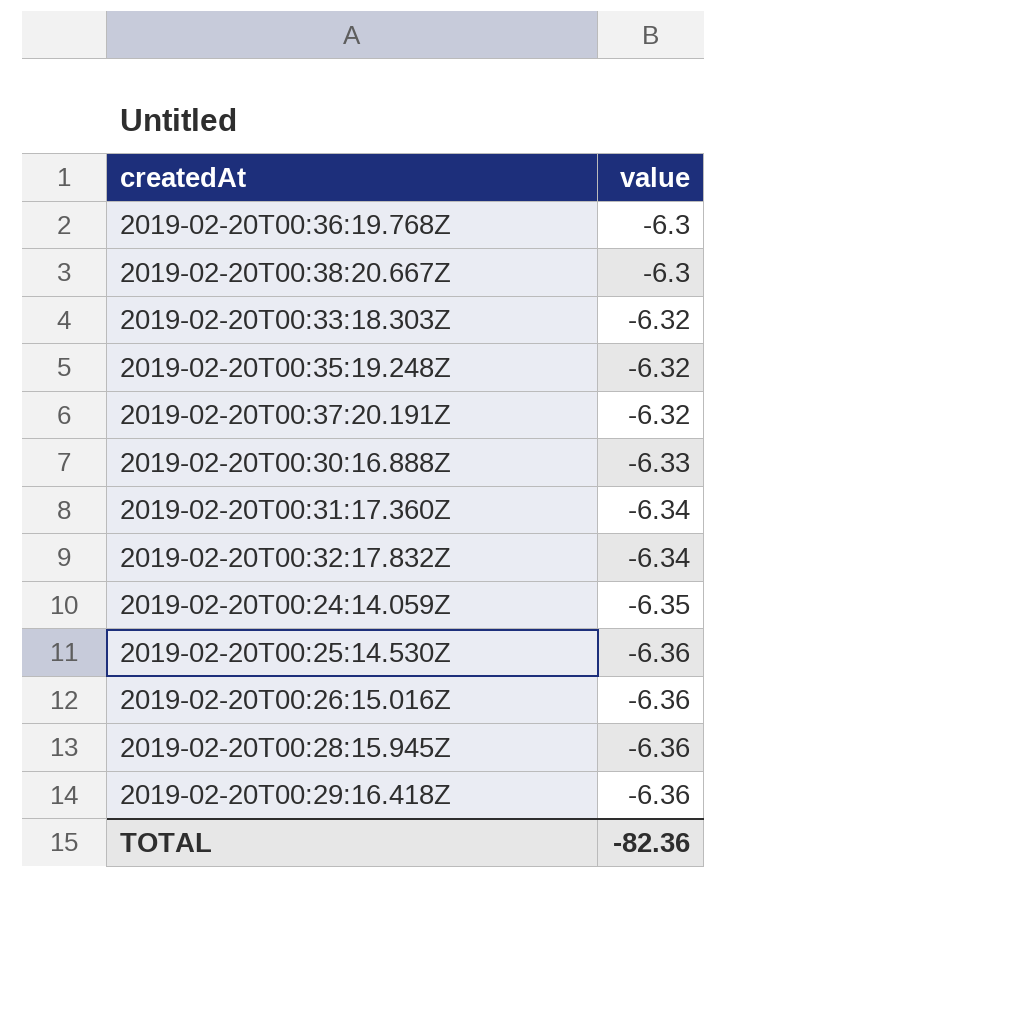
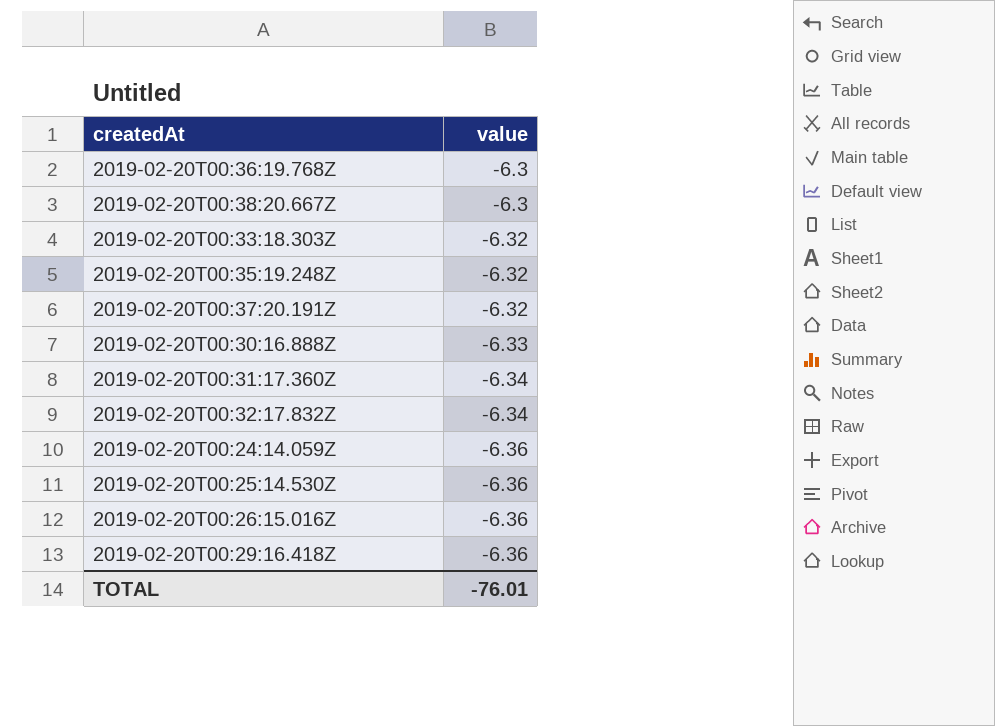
row 2019-02-20T00:28:15.945Z: -6.36 -> none
2019-02-20T00:24:14.059Z | value: -6.35 -> -6.36
TOTAL | value: -82.36 -> -76.01

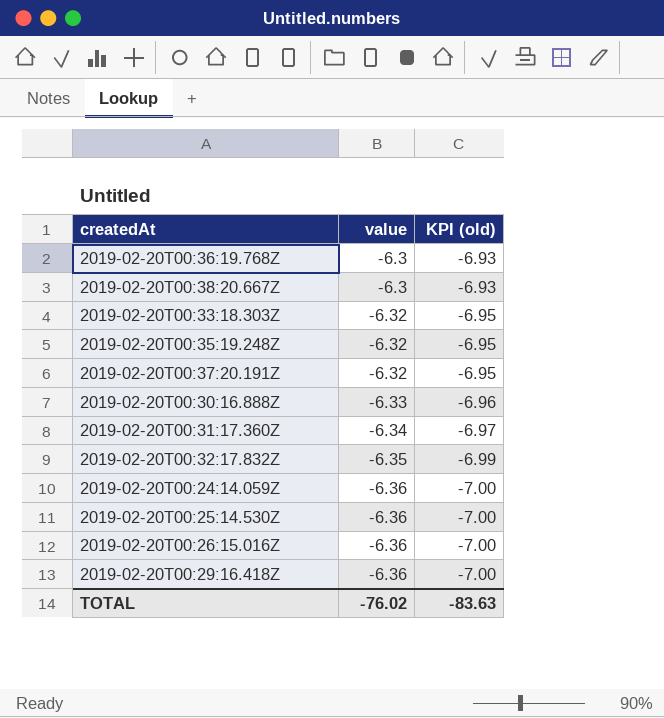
column KPI (old) | formula: none -> [value] * 1.1
2019-02-20T00:32:17.832Z | value: -6.34 -> -6.35
TOTAL | value: -76.01 -> -76.02

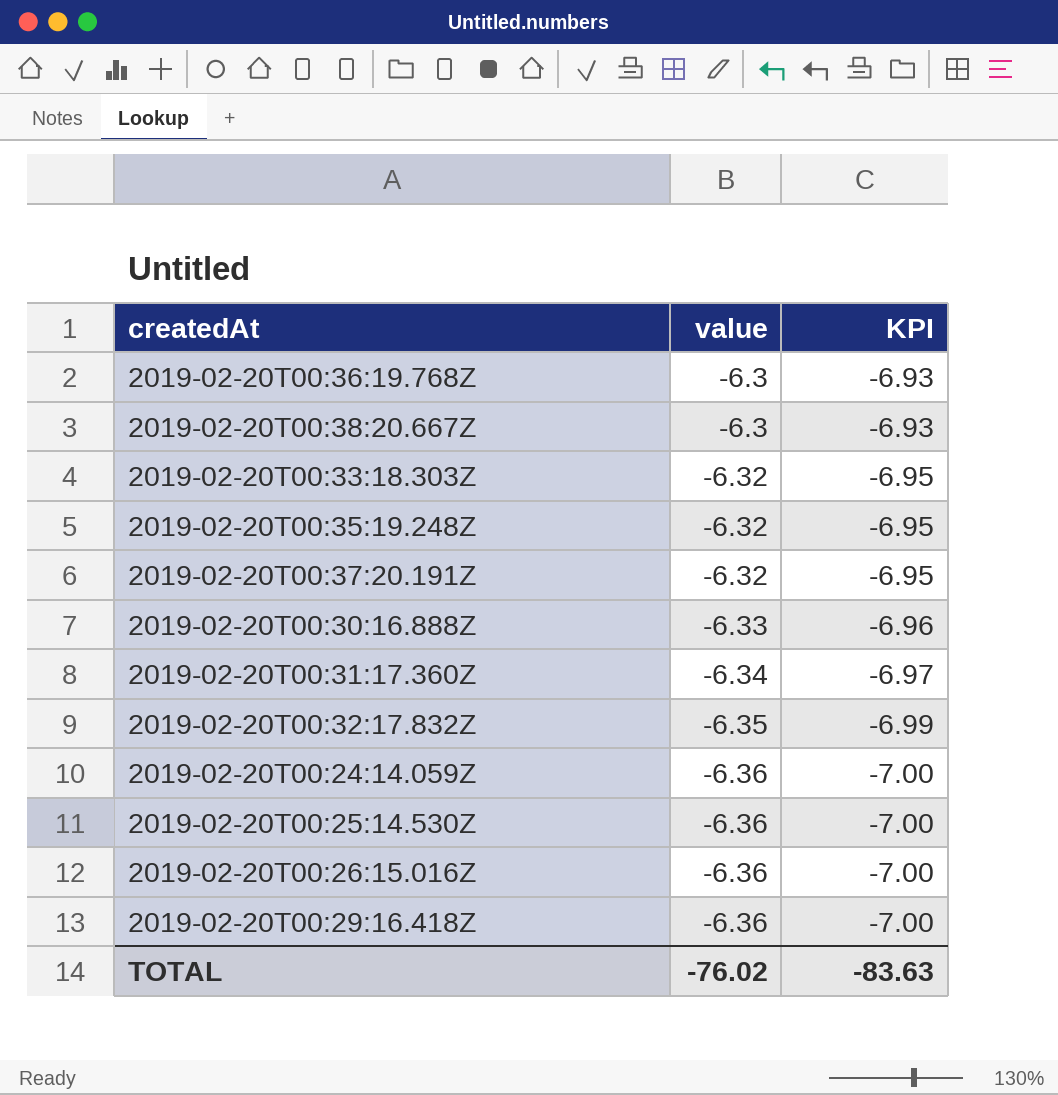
column name: KPI (old) -> KPI

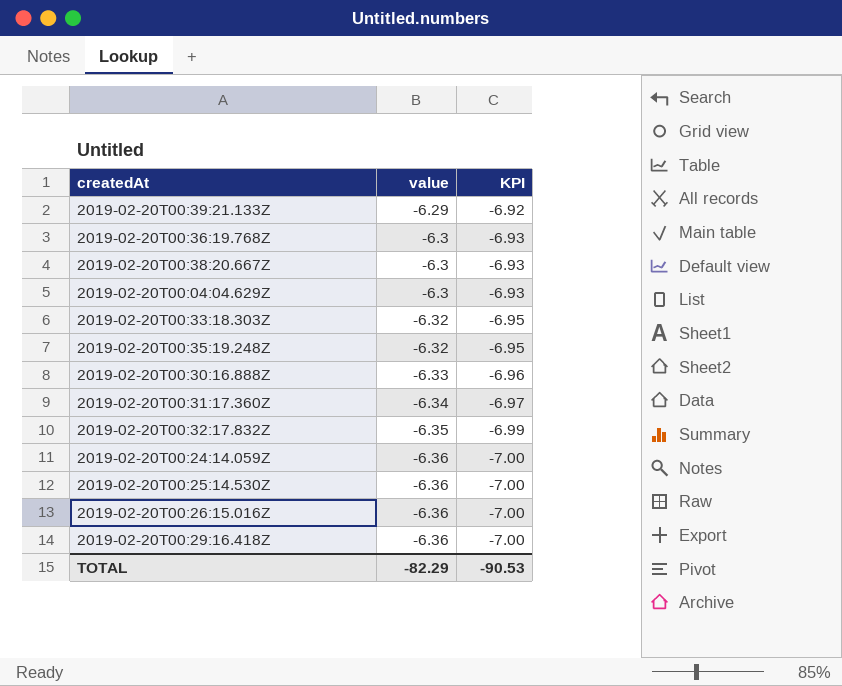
row 2019-02-20T00:37:20.191Z: -6.32 | -6.95 -> none
row 2019-02-20T00:39:21.133Z: none -> -6.29 | -6.92
row 2019-02-20T00:04:04.629Z: none -> -6.3 | -6.93
TOTAL | value: -76.02 -> -82.29
TOTAL | KPI: -83.63 -> -90.53

